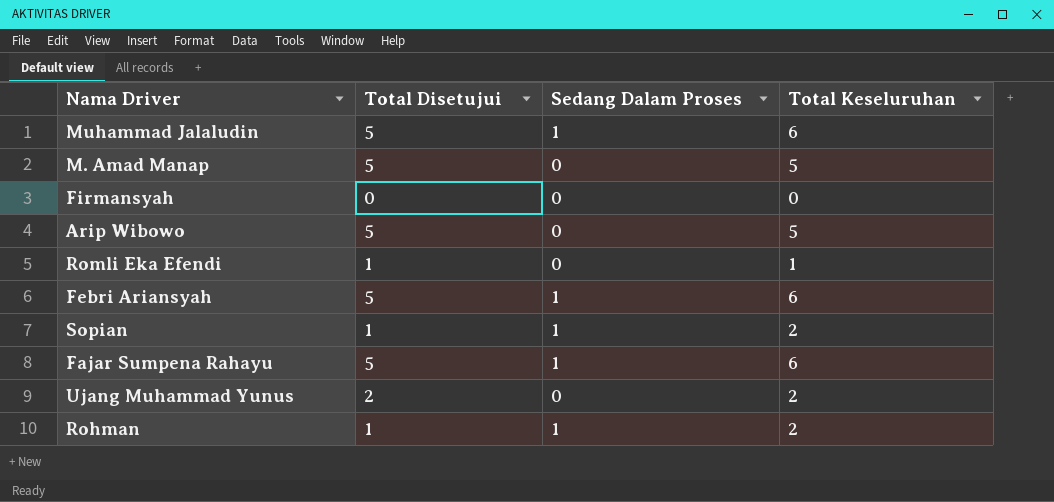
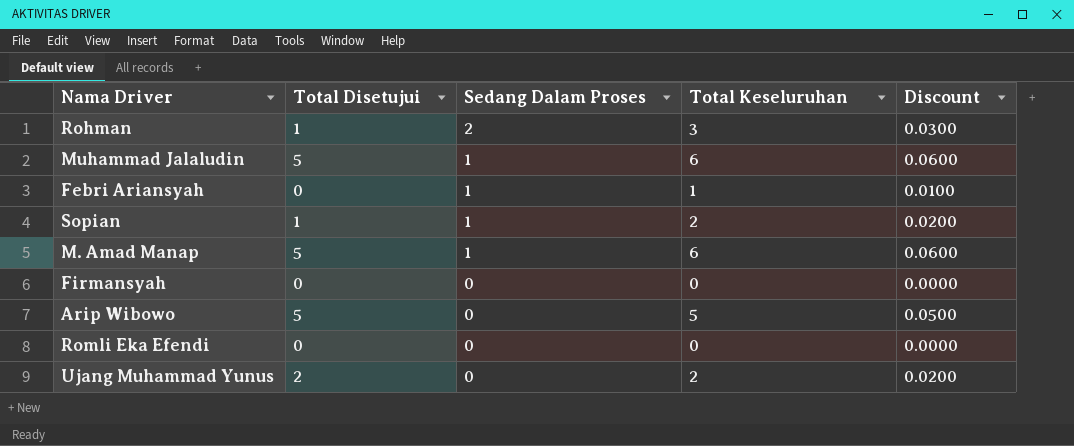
row order: none -> Sedang Dalam Proses descending
column Discount | formula: none -> [Total Keseluruhan] * 0.01
row Fajar Sumpena Rahayu: 5 | 1 | 6 -> none
Rohman | Sedang Dalam Proses: 1 -> 2
Rohman | Total Keseluruhan: 2 -> 3
Febri Ariansyah | Total Disetujui: 5 -> 0
Febri Ariansyah | Total Keseluruhan: 6 -> 1
M. Amad Manap | Sedang Dalam Proses: 0 -> 1
M. Amad Manap | Total Keseluruhan: 5 -> 6
Romli Eka Efendi | Total Disetujui: 1 -> 0
Romli Eka Efendi | Total Keseluruhan: 1 -> 0

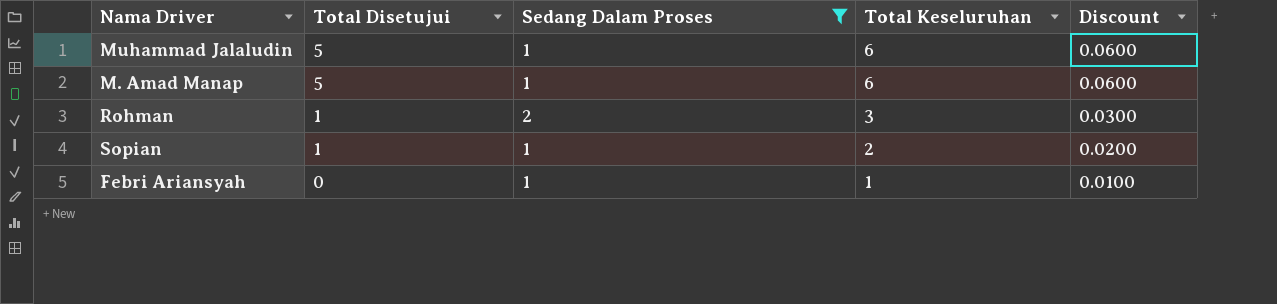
filter: none -> Sedang Dalam Proses != 0
row order: Sedang Dalam Proses descending -> Total Disetujui descending

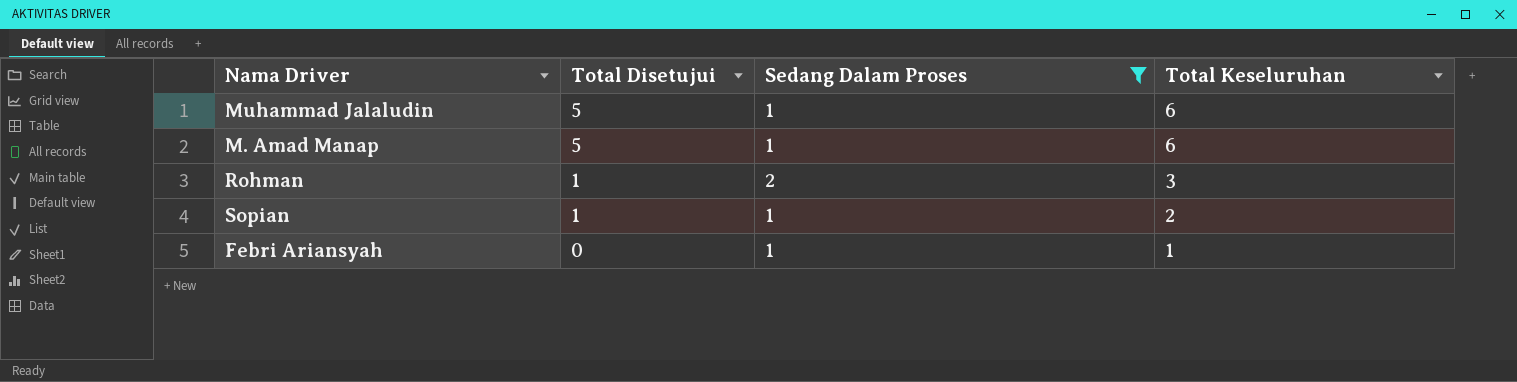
column Discount | formula: [Total Keseluruhan] * 0.01 -> none

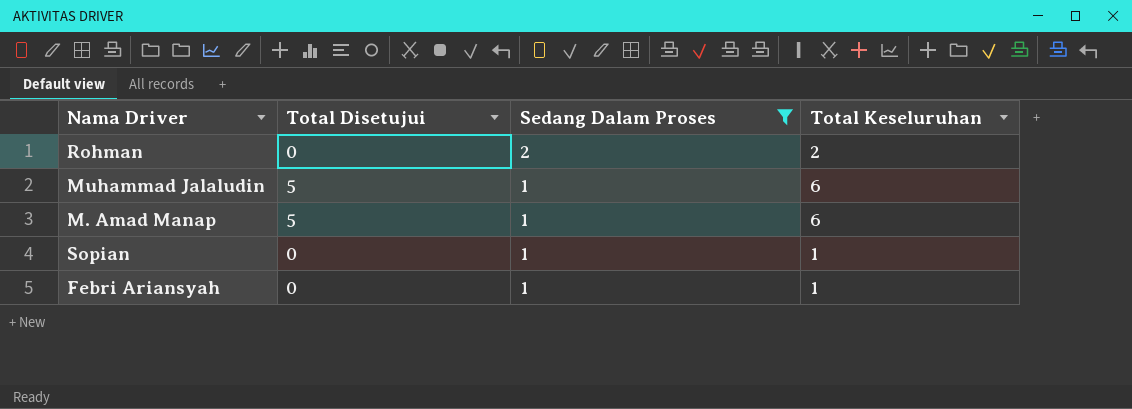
row order: Total Disetujui descending -> Sedang Dalam Proses descending
Rohman | Total Disetujui: 1 -> 0
Rohman | Total Keseluruhan: 3 -> 2
Sopian | Total Disetujui: 1 -> 0
Sopian | Total Keseluruhan: 2 -> 1

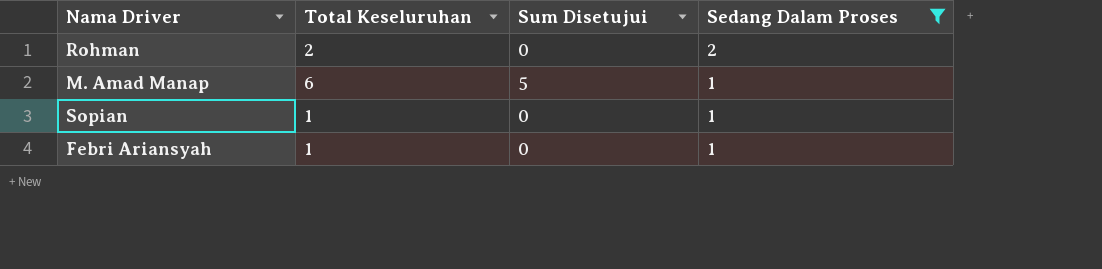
column Total Keseluruhan | position: 4 -> 2
column name: Total Disetujui -> Sum Disetujui
row Muhammad Jalaludin: 5 | 1 | 6 -> none

